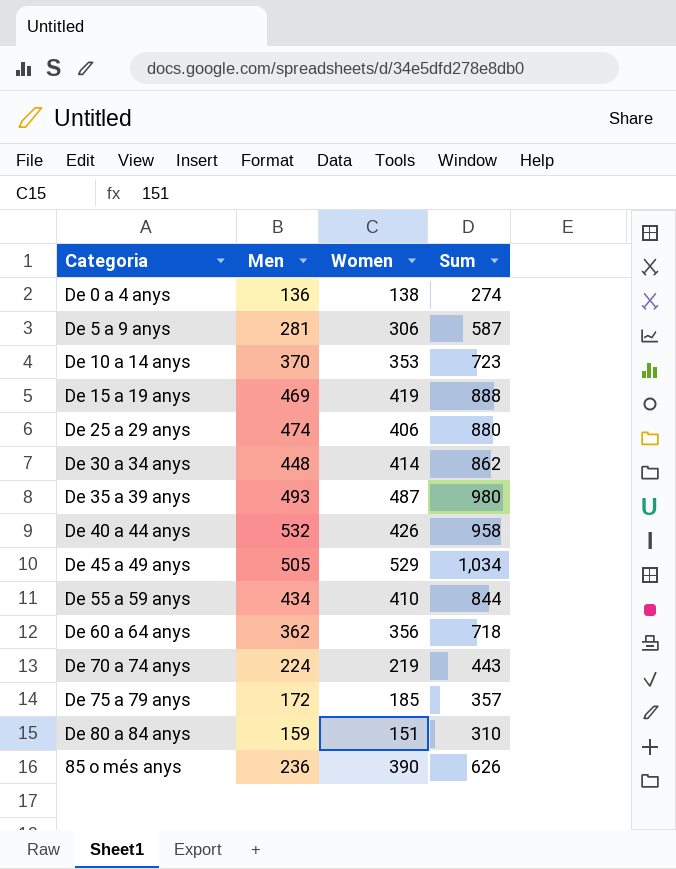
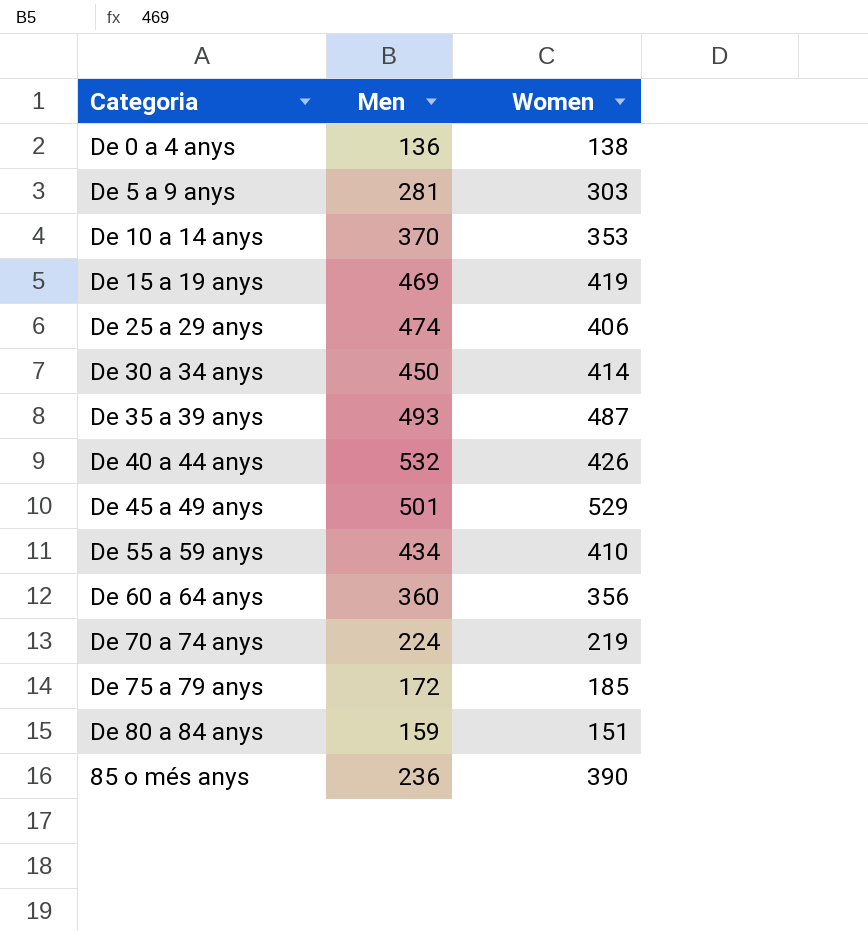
column Sum | formula: [Men] + [Women] -> none
De 5 a 9 anys | Women: 306 -> 303
De 30 a 34 anys | Men: 448 -> 450
De 45 a 49 anys | Men: 505 -> 501
De 60 a 64 anys | Men: 362 -> 360

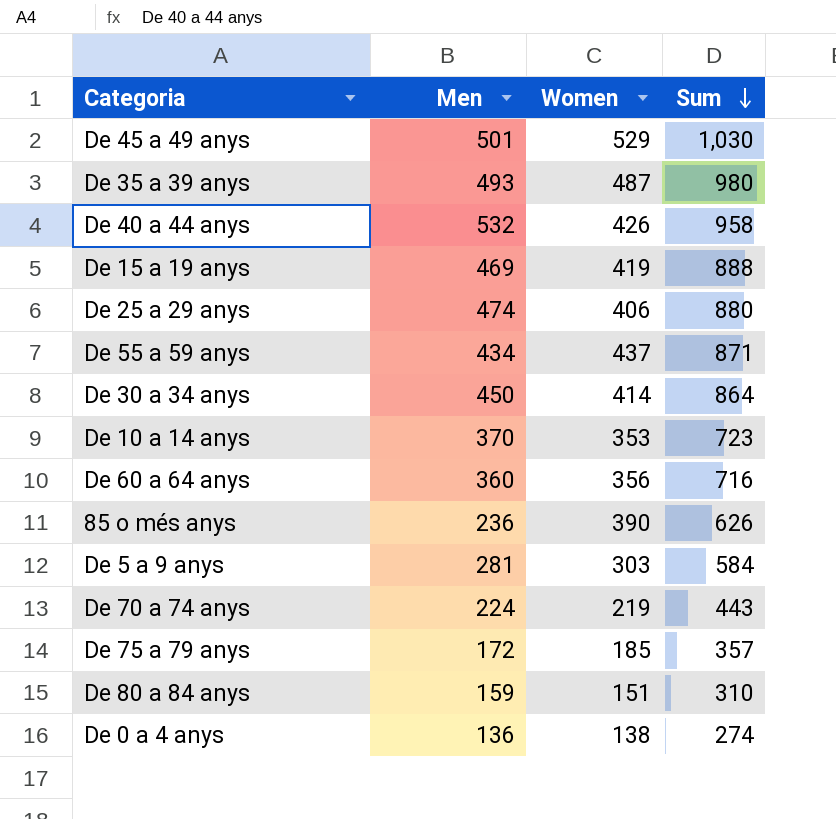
row order: none -> Sum descending
column Sum | formula: none -> [Men] + [Women]
De 55 a 59 anys | Women: 410 -> 437

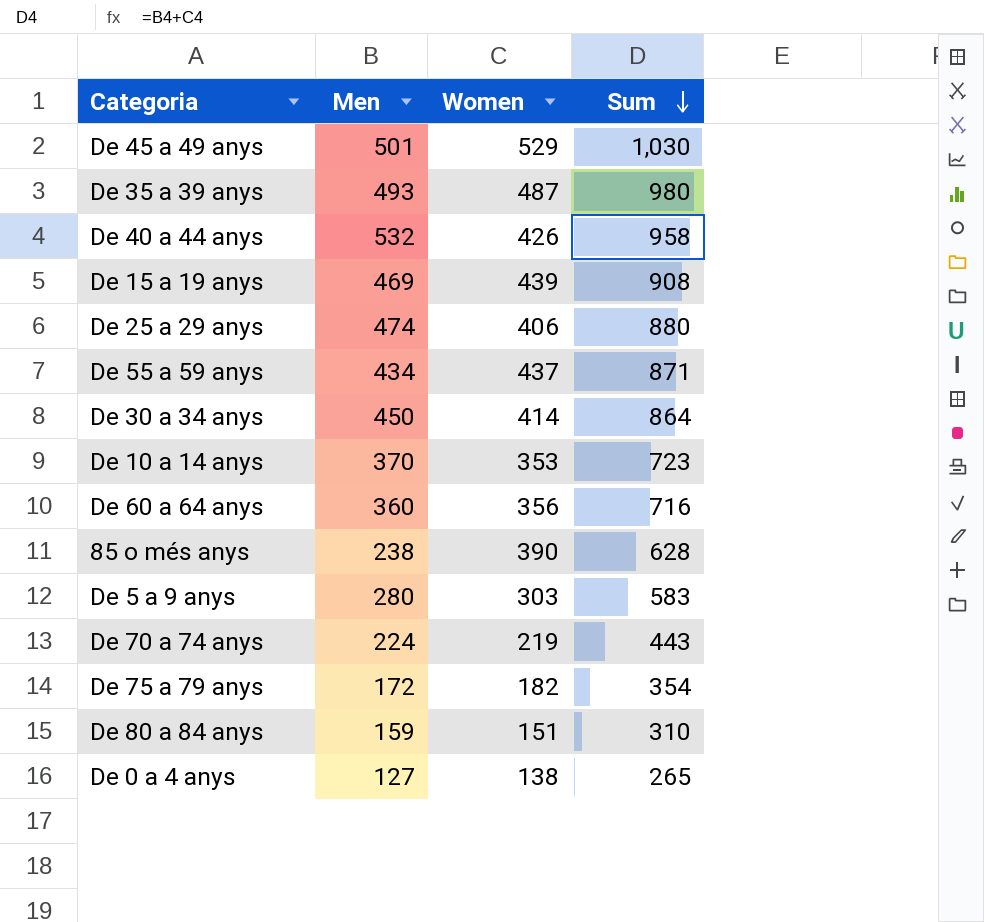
De 15 a 19 anys | Women: 419 -> 439
De 15 a 19 anys | Sum: 888 -> 908
85 o més anys | Men: 236 -> 238
85 o més anys | Sum: 626 -> 628
De 5 a 9 anys | Men: 281 -> 280
De 5 a 9 anys | Sum: 584 -> 583
De 75 a 79 anys | Women: 185 -> 182
De 75 a 79 anys | Sum: 357 -> 354
De 0 a 4 anys | Men: 136 -> 127
De 0 a 4 anys | Sum: 274 -> 265

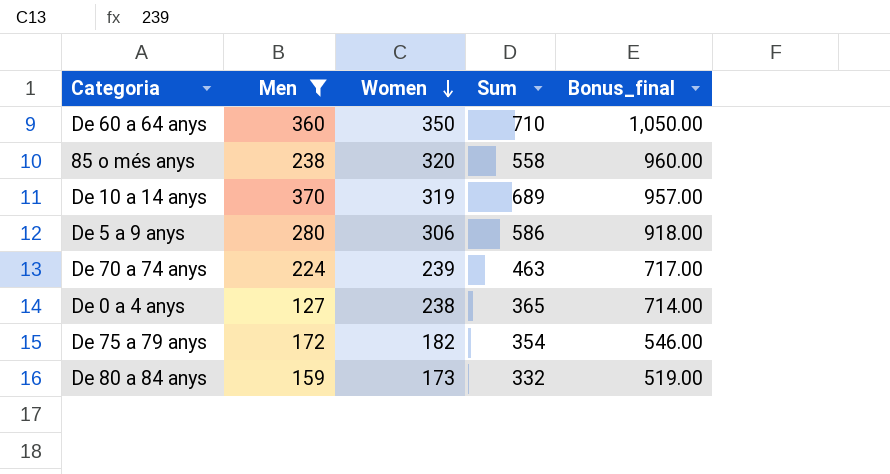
filter: none -> Men <= 370
row order: Sum descending -> Women descending
column Bonus_final | formula: none -> [Women] * 3
De 60 a 64 anys | Women: 356 -> 350
De 60 a 64 anys | Sum: 716 -> 710
85 o més anys | Women: 390 -> 320
85 o més anys | Sum: 628 -> 558
De 10 a 14 anys | Women: 353 -> 319
De 10 a 14 anys | Sum: 723 -> 689
De 5 a 9 anys | Women: 303 -> 306
De 5 a 9 anys | Sum: 583 -> 586
De 70 a 74 anys | Women: 219 -> 239
De 70 a 74 anys | Sum: 443 -> 463
De 0 a 4 anys | Women: 138 -> 238
De 0 a 4 anys | Sum: 265 -> 365
De 80 a 84 anys | Women: 151 -> 173
De 80 a 84 anys | Sum: 310 -> 332

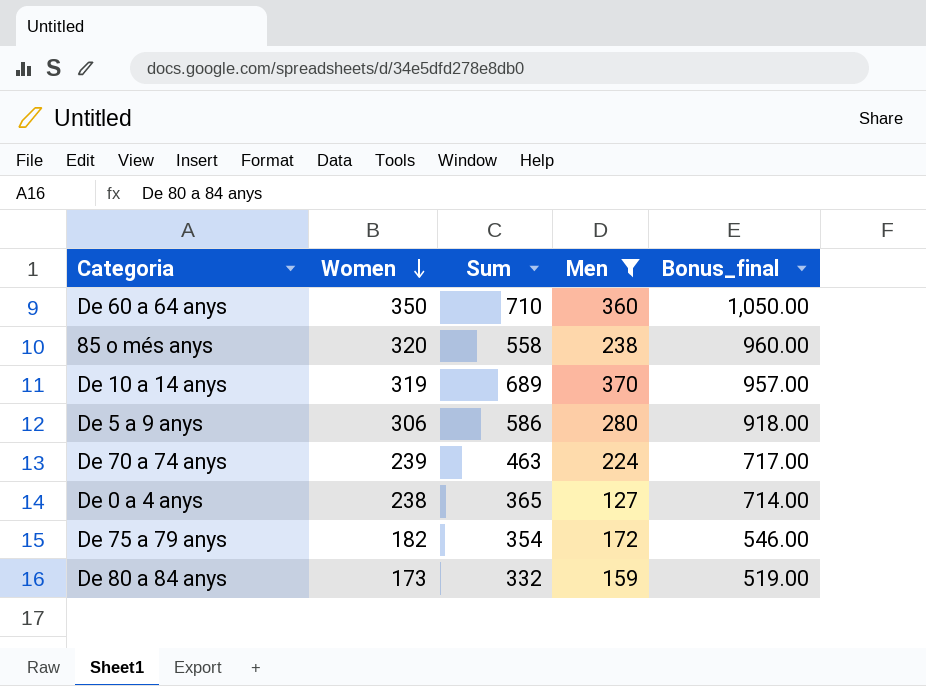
column Men | position: 2 -> 4

